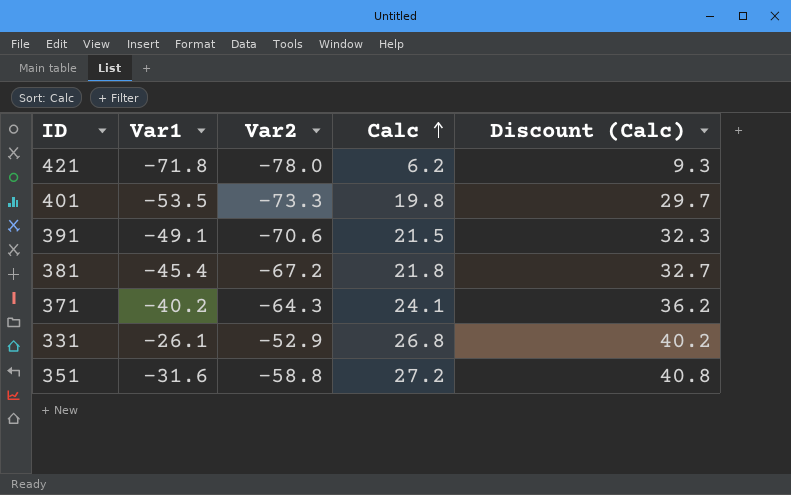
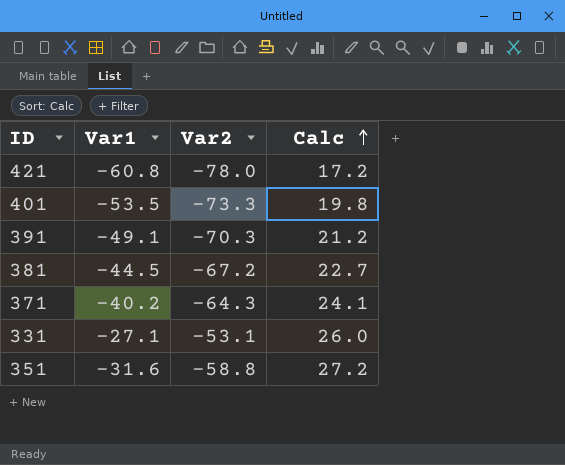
column Discount (Calc) | formula: [Calc] * 1.5 -> none
421 | Var1: -71.8 -> -60.8
421 | Calc: 6.2 -> 17.2
391 | Var2: -70.6 -> -70.3
391 | Calc: 21.5 -> 21.2
381 | Var1: -45.4 -> -44.5
381 | Calc: 21.8 -> 22.7
331 | Var1: -26.1 -> -27.1
331 | Var2: -52.9 -> -53.1
331 | Calc: 26.8 -> 26.0

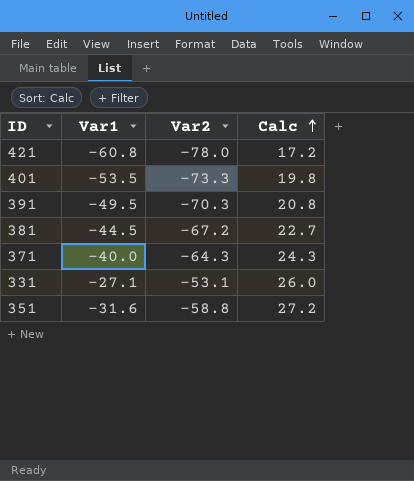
391 | Var1: -49.1 -> -49.5
391 | Calc: 21.2 -> 20.8
371 | Var1: -40.2 -> -40.0
371 | Calc: 24.1 -> 24.3

